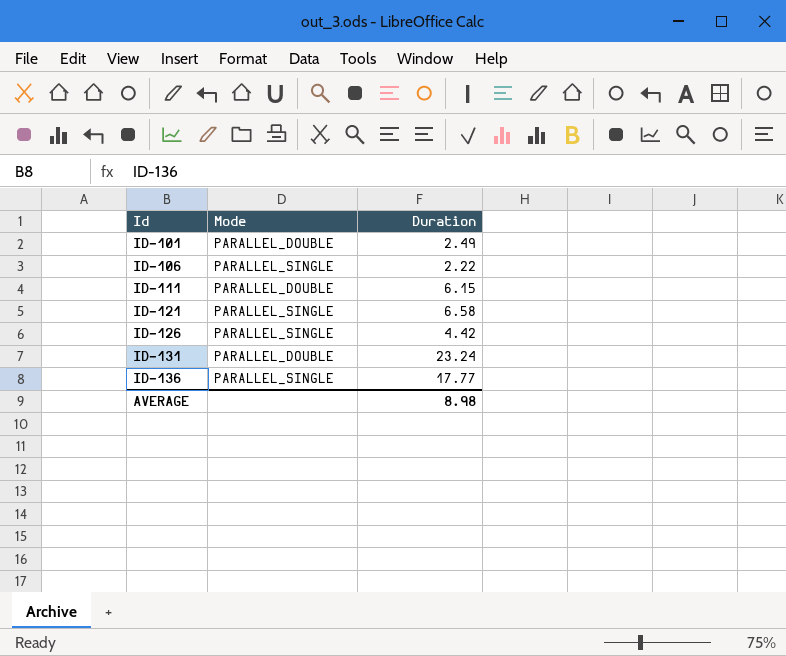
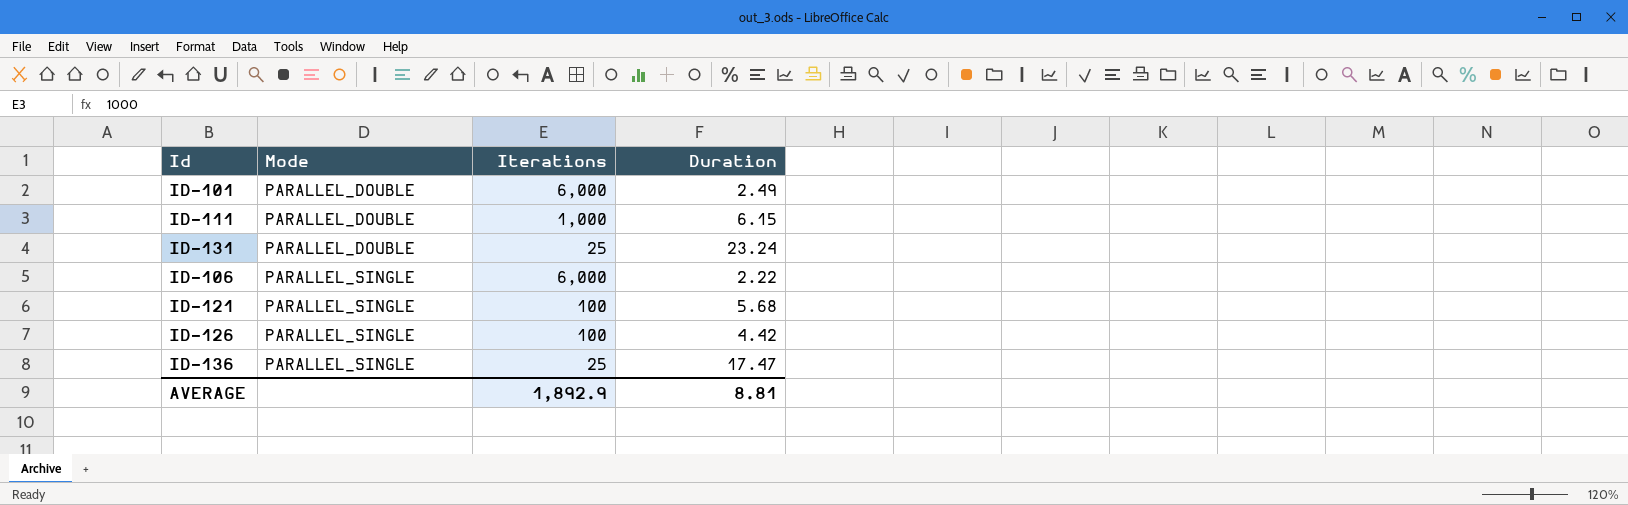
row order: Id ascending -> Mode ascending
column Iterations | position: none -> 3
ID-121 | Duration: 6.58 -> 5.68
ID-136 | Duration: 17.77 -> 17.47
AVERAGE | Duration: 8.98 -> 8.81

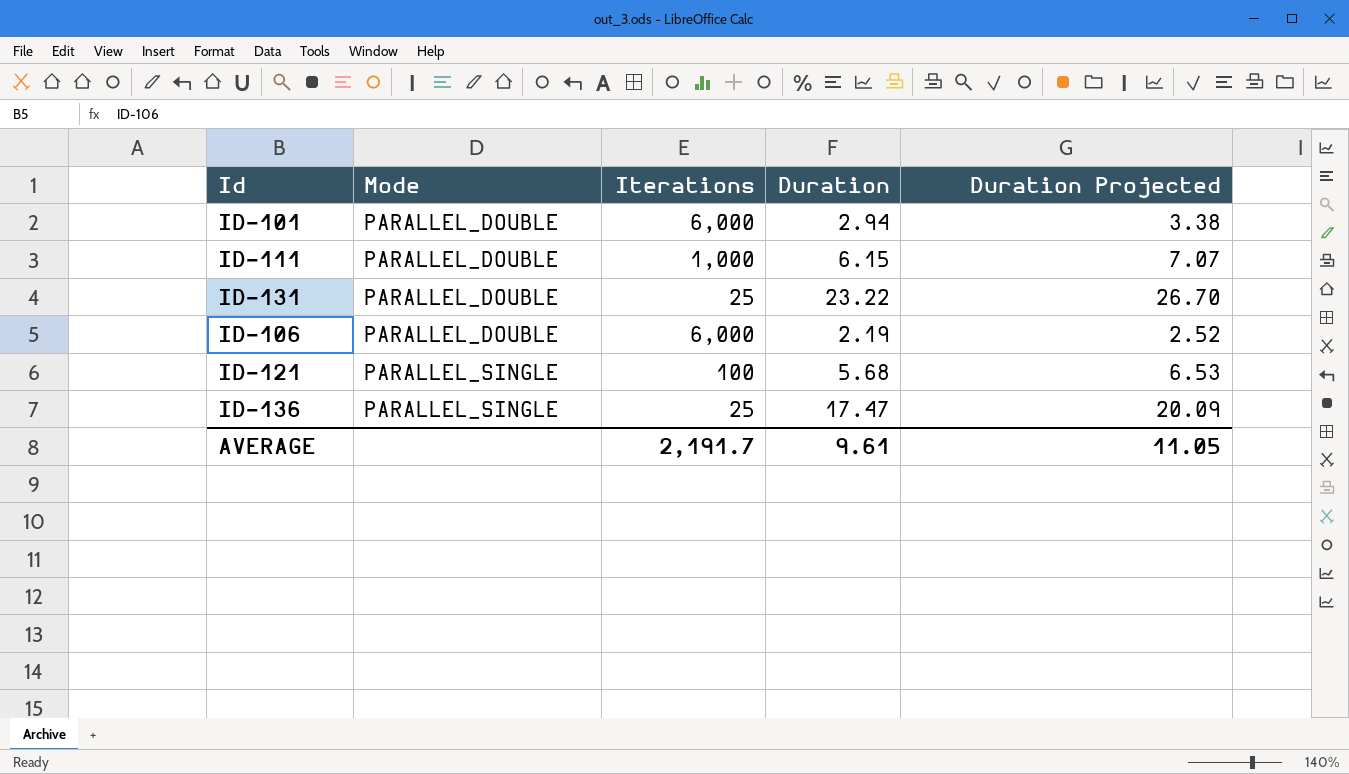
column Duration Projected | formula: none -> [Duration] * 1.15
row ID-126: PARALLEL_SINGLE | 100 | 4.42 -> none
ID-101 | Duration: 2.49 -> 2.94
ID-131 | Duration: 23.24 -> 23.22
ID-106 | Mode: PARALLEL_SINGLE -> PARALLEL_DOUBLE
ID-106 | Duration: 2.22 -> 2.19
AVERAGE | Iterations: 1,892.9 -> 2,191.7
AVERAGE | Duration: 8.81 -> 9.61

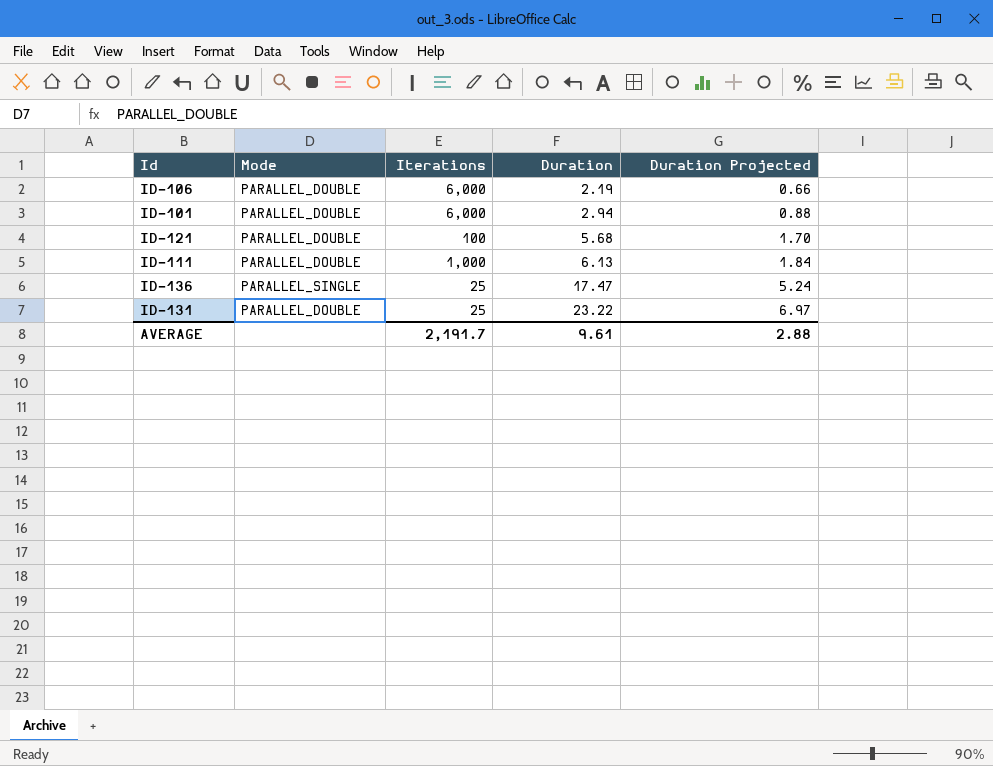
row order: Mode ascending -> Duration ascending
column Duration Projected | formula: [Duration] * 1.15 -> [Duration] * 0.3
ID-121 | Mode: PARALLEL_SINGLE -> PARALLEL_DOUBLE
ID-111 | Duration: 6.15 -> 6.13
AVERAGE | Duration Projected: 11.05 -> 2.88

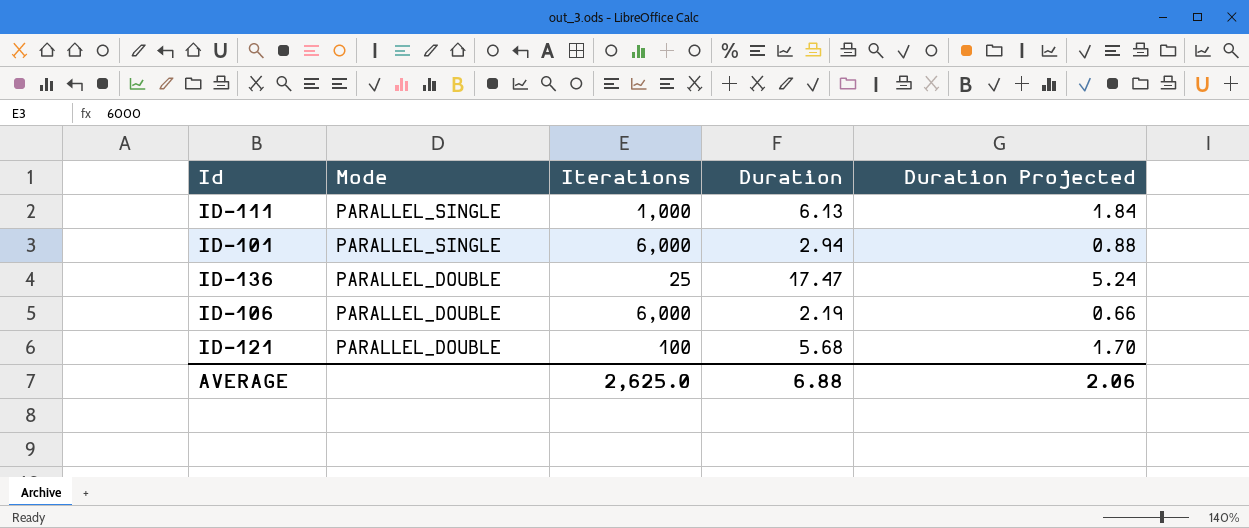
row order: Duration ascending -> Mode descending
row ID-131: PARALLEL_DOUBLE | 25 | 23.22 | 6.97 -> none
ID-111 | Mode: PARALLEL_DOUBLE -> PARALLEL_SINGLE
ID-101 | Mode: PARALLEL_DOUBLE -> PARALLEL_SINGLE
ID-136 | Mode: PARALLEL_SINGLE -> PARALLEL_DOUBLE
AVERAGE | Iterations: 2,191.7 -> 2,625.0
AVERAGE | Duration: 9.61 -> 6.88
AVERAGE | Duration Projected: 2.88 -> 2.06

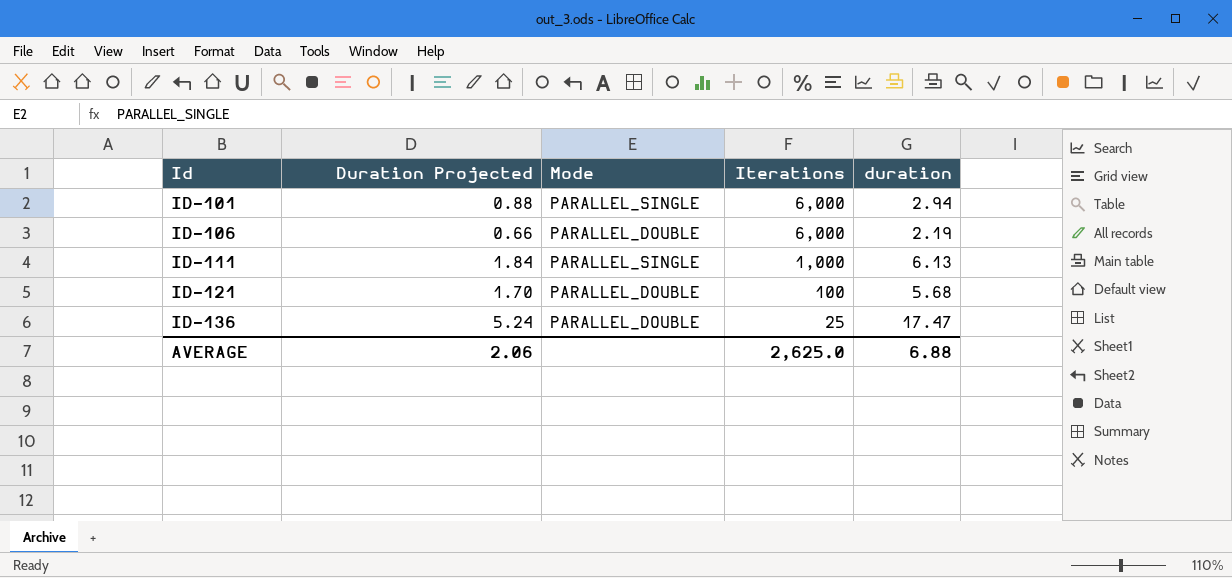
row order: Mode descending -> Id ascending
column Duration Projected | position: 5 -> 2
column name: Duration -> duration

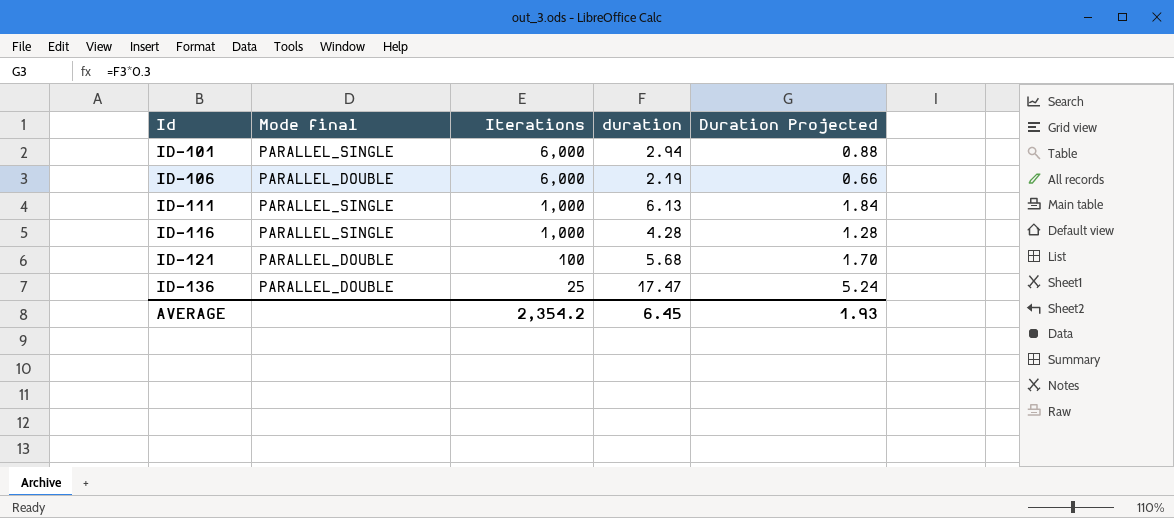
column name: Mode -> Mode final
column Duration Projected | position: 2 -> 5
row ID-116: none -> PARALLEL_SINGLE | 1,000 | 4.28 | 1.28
AVERAGE | Iterations: 2,625.0 -> 2,354.2
AVERAGE | duration: 6.88 -> 6.45
AVERAGE | Duration Projected: 2.06 -> 1.93

